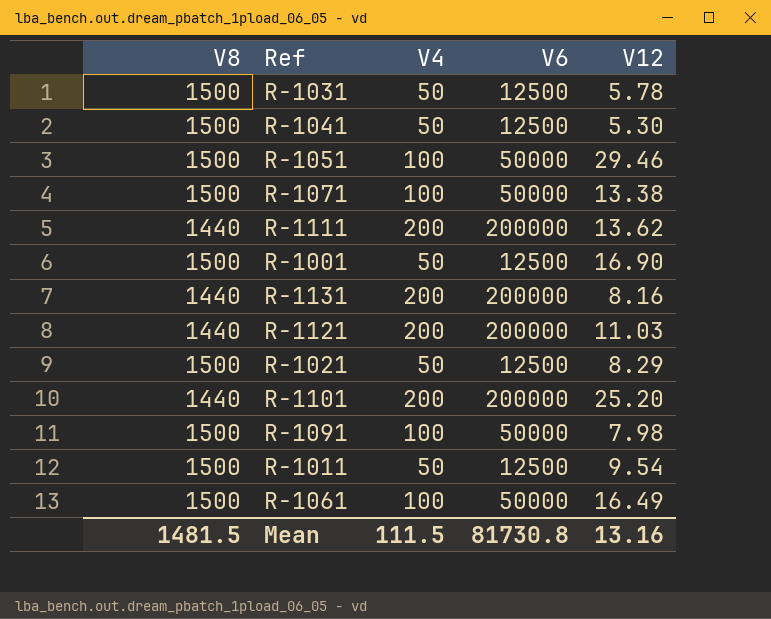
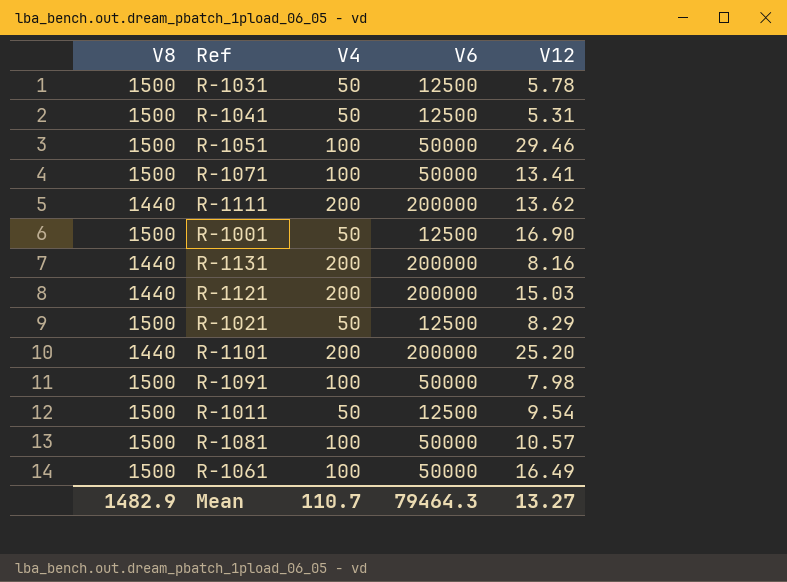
R-1041 | V12: 5.30 -> 5.31
R-1071 | V12: 13.38 -> 13.41
R-1121 | V12: 11.03 -> 15.03
row R-1081: none -> 1500 | 100 | 50000 | 10.57
Mean | V8: 1481.5 -> 1482.9
Mean | V4: 111.5 -> 110.7
Mean | V6: 81730.8 -> 79464.3
Mean | V12: 13.16 -> 13.27

